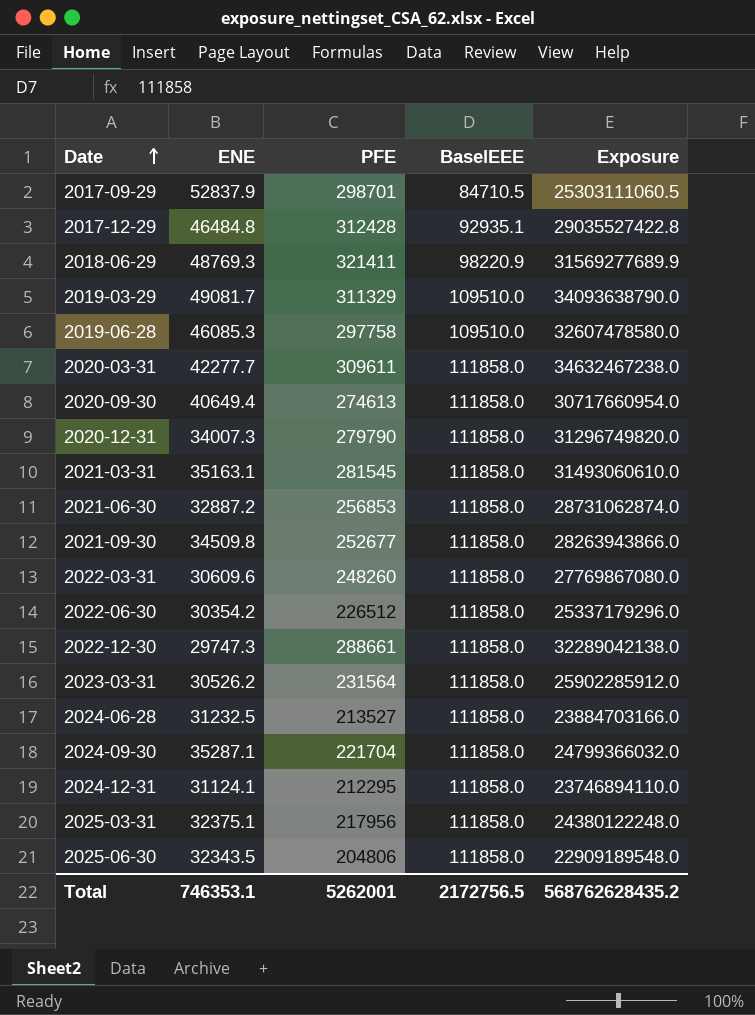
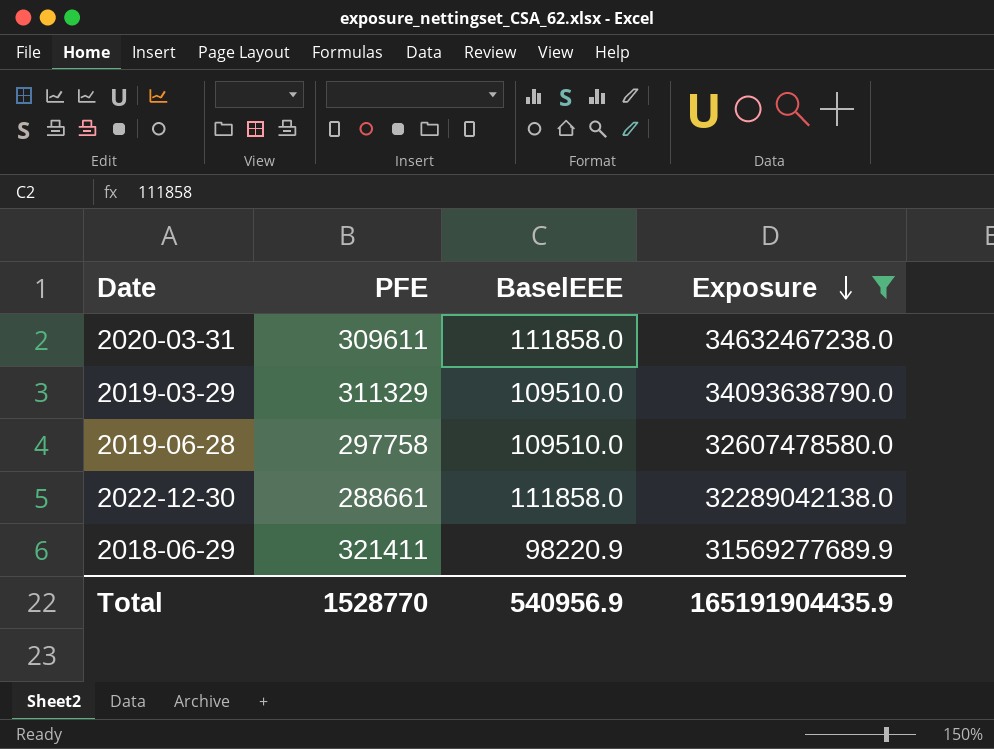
filter: none -> Exposure >= 31569277689.9
row order: Date ascending -> Exposure descending
column ENE | position: 2 -> none
Total | PFE: 5262001 -> 1528770
Total | BaselEEE: 2172756.5 -> 540956.9
Total | Exposure: 568762628435.2 -> 165191904435.9

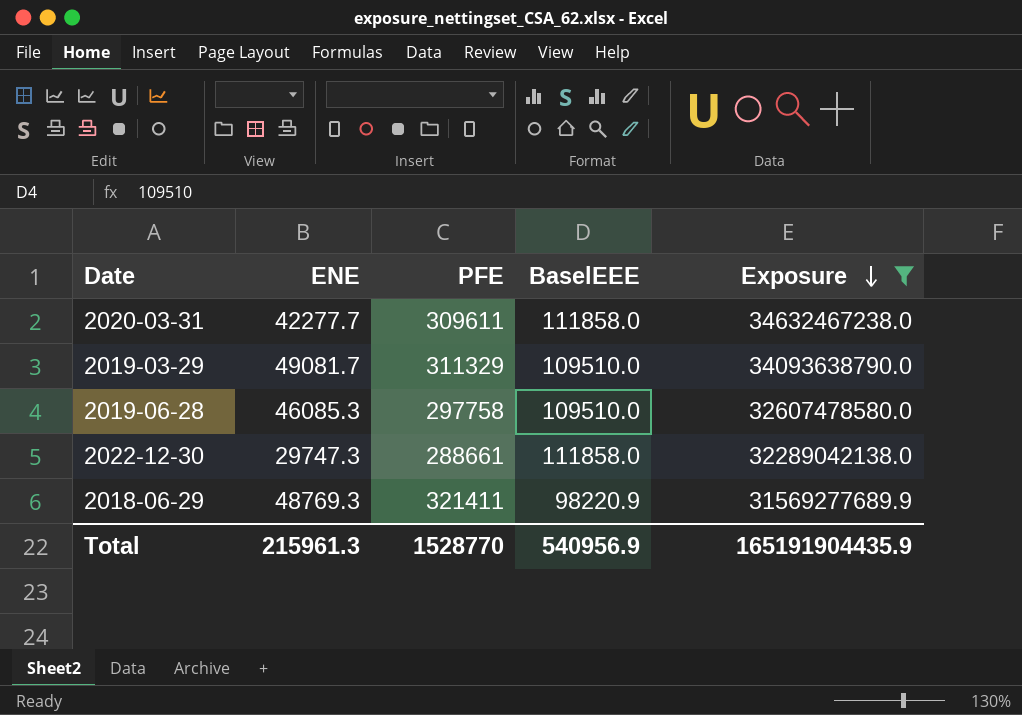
column ENE | position: none -> 2

